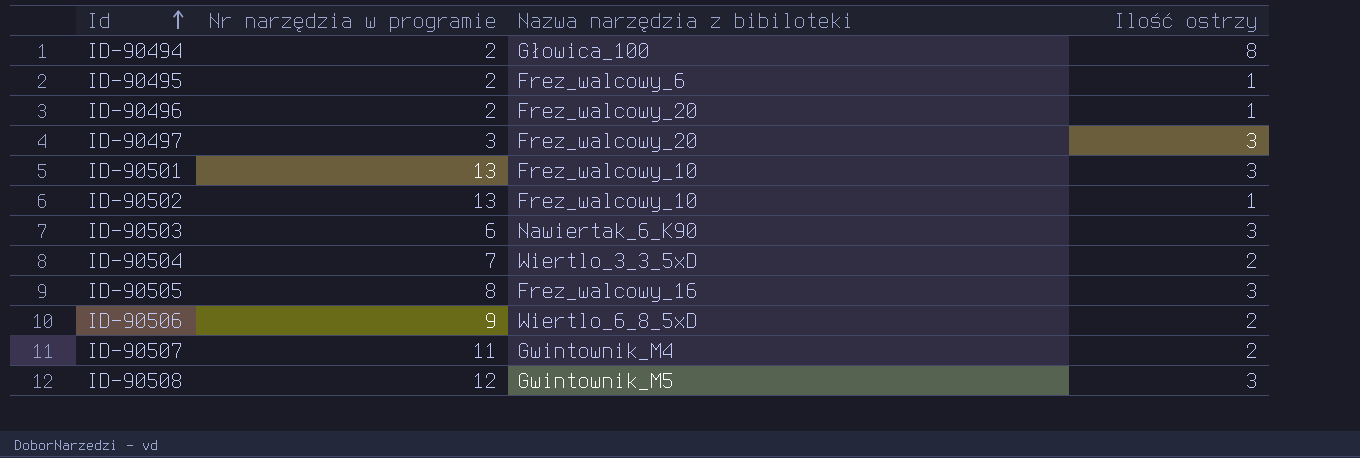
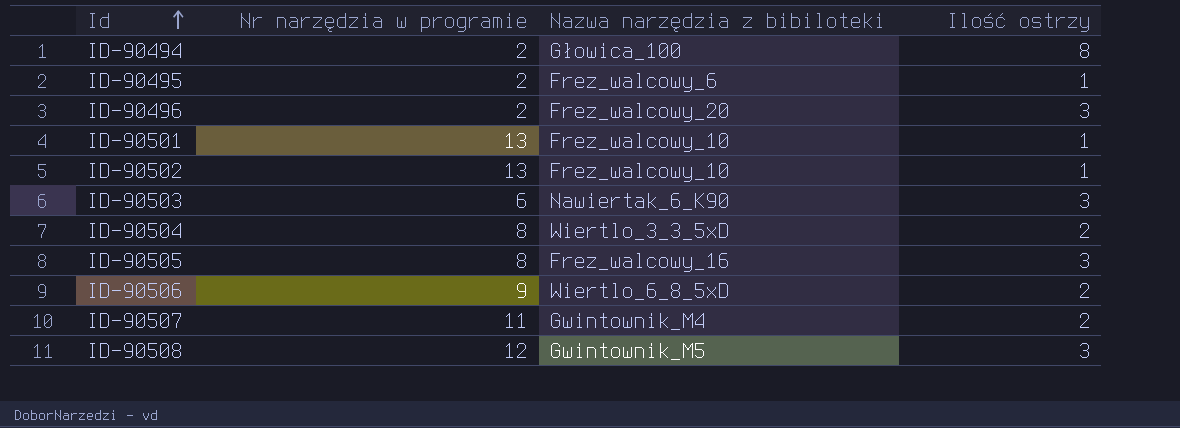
row ID-90497: 3 | Frez_walcowy_20 | 3 -> none
ID-90496 | Ilość ostrzy: 1 -> 3
ID-90501 | Ilość ostrzy: 3 -> 1
ID-90504 | Nr narzędzia w programie: 7 -> 8

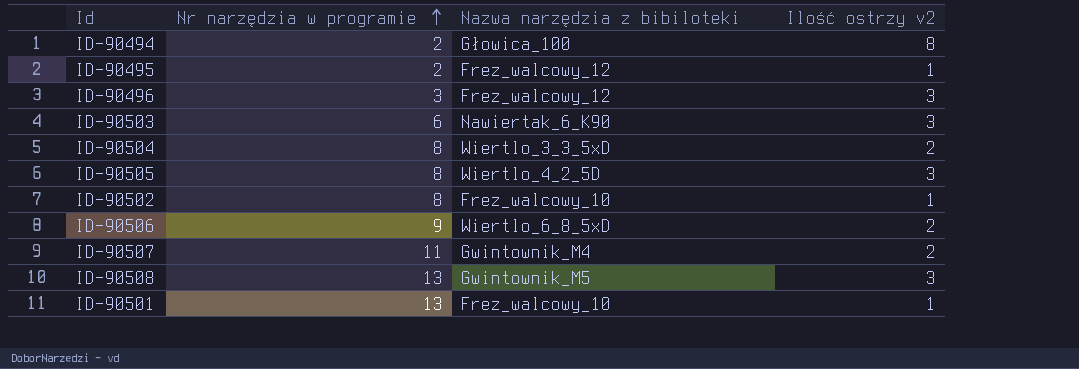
row order: Id ascending -> Nr narzędzia w programie ascending
column name: Ilość ostrzy -> Ilość ostrzy v2
ID-90495 | Nazwa narzędzia z bibiloteki: Frez_walcowy_6 -> Frez_walcowy_12
ID-90496 | Nr narzędzia w programie: 2 -> 3
ID-90496 | Nazwa narzędzia z bibiloteki: Frez_walcowy_20 -> Frez_walcowy_12
ID-90505 | Nazwa narzędzia z bibiloteki: Frez_walcowy_16 -> Wiertlo_4_2_5D
ID-90502 | Nr narzędzia w programie: 13 -> 8
ID-90508 | Nr narzędzia w programie: 12 -> 13

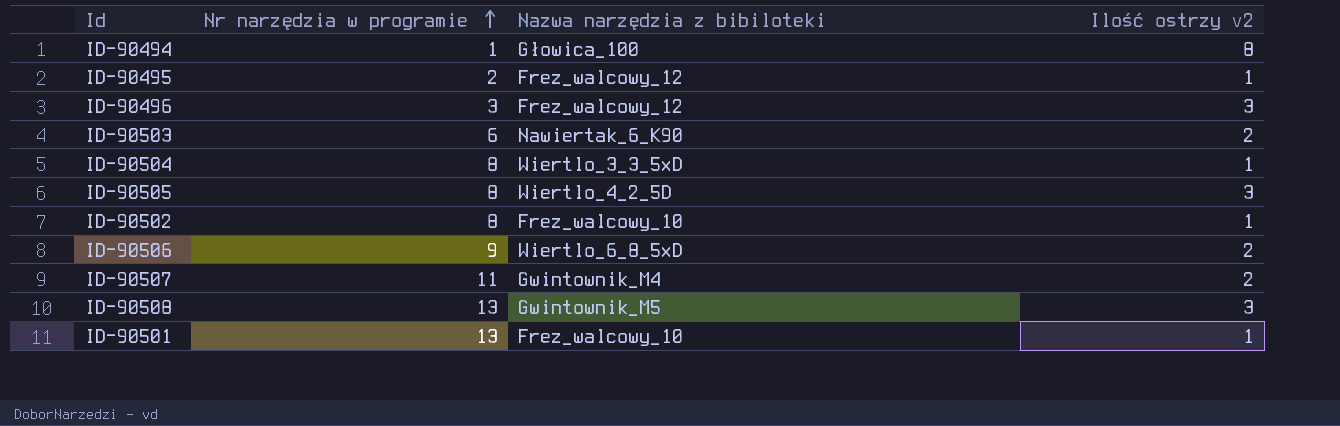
ID-90494 | Nr narzędzia w programie: 2 -> 1
ID-90503 | Ilość ostrzy v2: 3 -> 2
ID-90504 | Ilość ostrzy v2: 2 -> 1

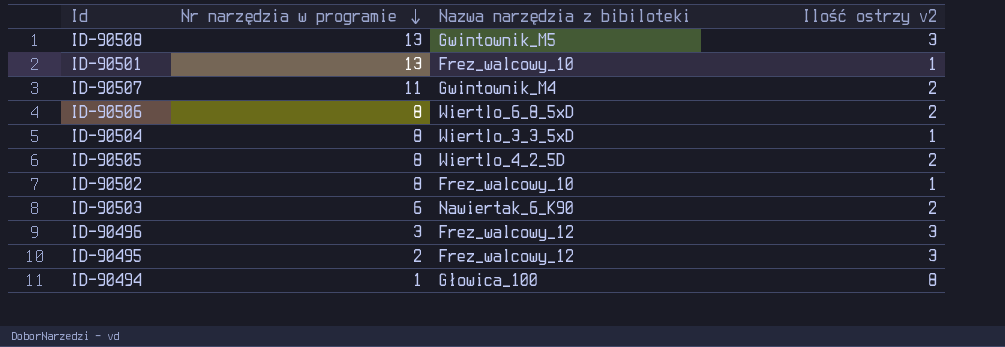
row order: Nr narzędzia w programie ascending -> Nr narzędzia w programie descending
ID-90506 | Nr narzędzia w programie: 9 -> 8
ID-90505 | Ilość ostrzy v2: 3 -> 2
ID-90495 | Ilość ostrzy v2: 1 -> 3

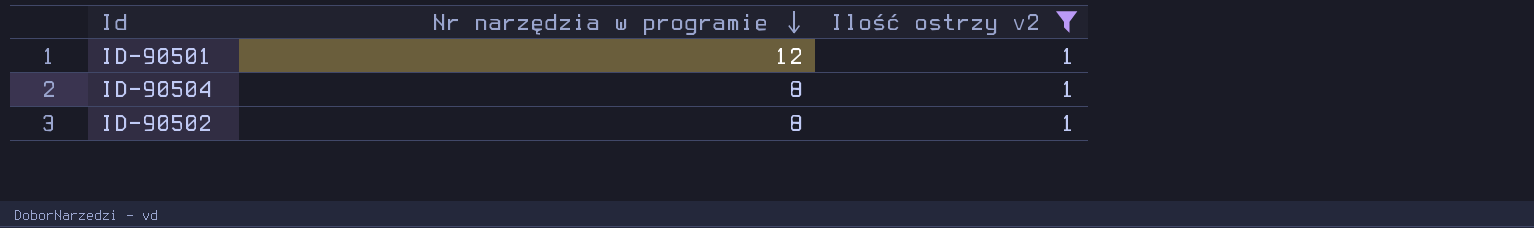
filter: none -> Ilość ostrzy v2 = 1
column Nazwa narzędzia z bibiloteki | position: 3 -> none
ID-90501 | Nr narzędzia w programie: 13 -> 12

